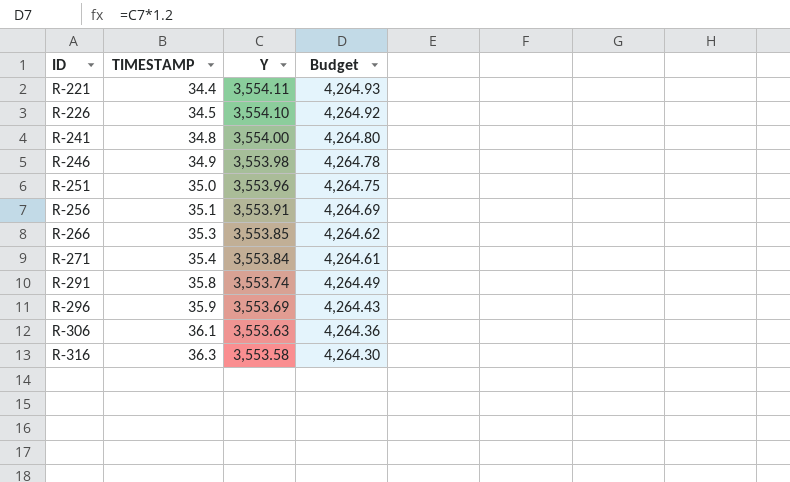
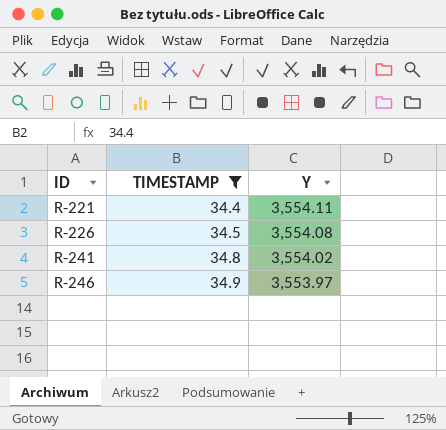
filter: none -> TIMESTAMP <= 34.9
column Budget | formula: [Y] * 1.2 -> none
R-226 | Y: 3,554.10 -> 3,554.08
R-241 | Y: 3,554.00 -> 3,554.02
R-246 | Y: 3,553.98 -> 3,553.97

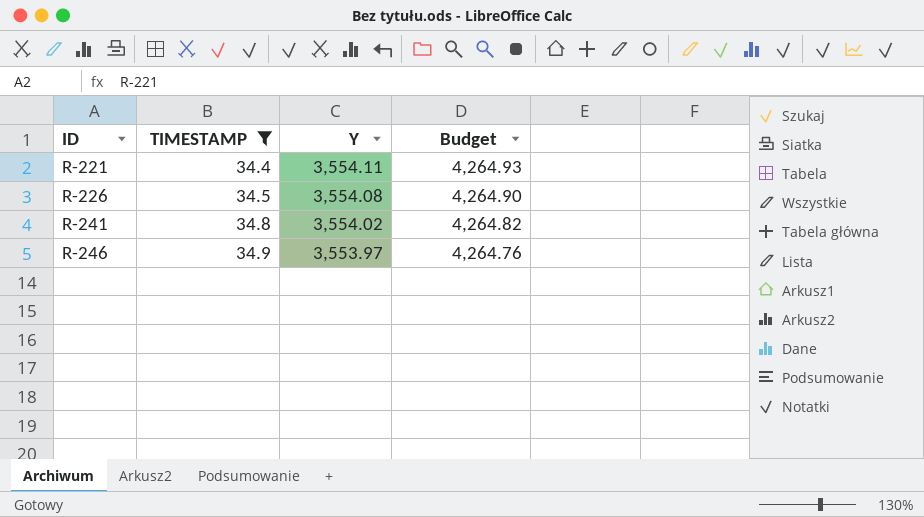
column Budget | formula: none -> [Y] * 1.2

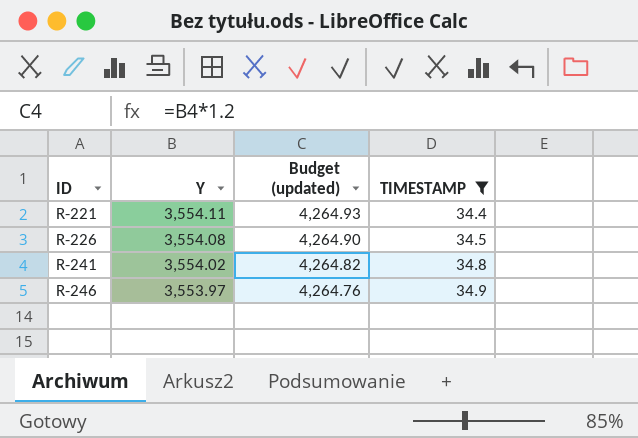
column name: Budget -> Budget (updated)
column TIMESTAMP | position: 2 -> 4

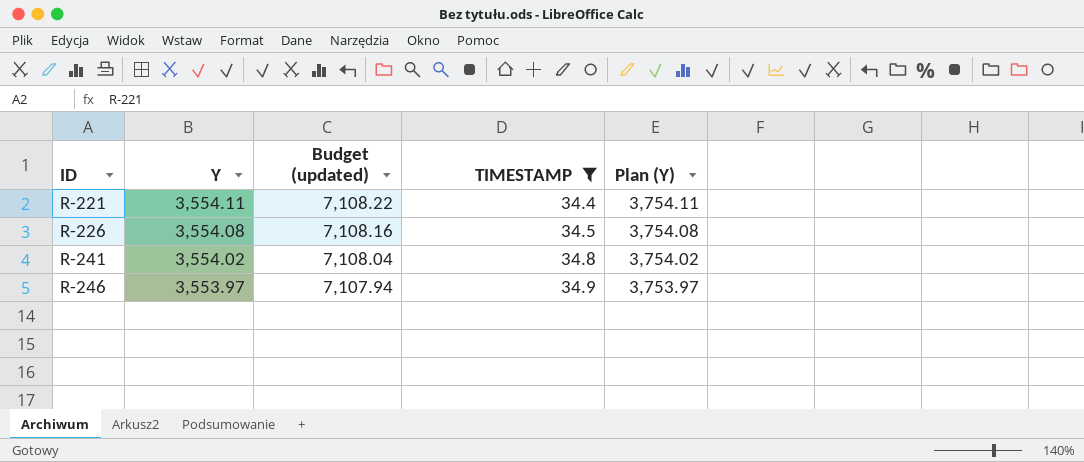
column Budget (updated) | formula: [Y] * 1.2 -> [Y] * 2
column Plan (Y) | formula: none -> [Y] + 200

